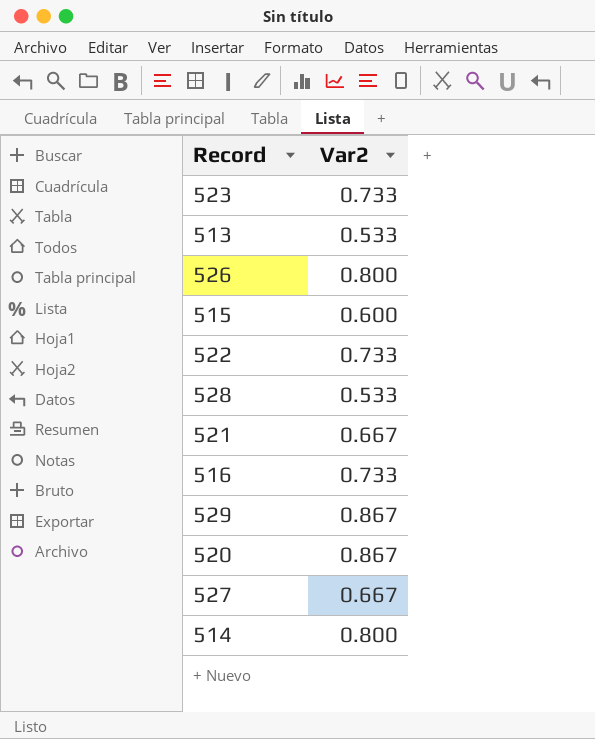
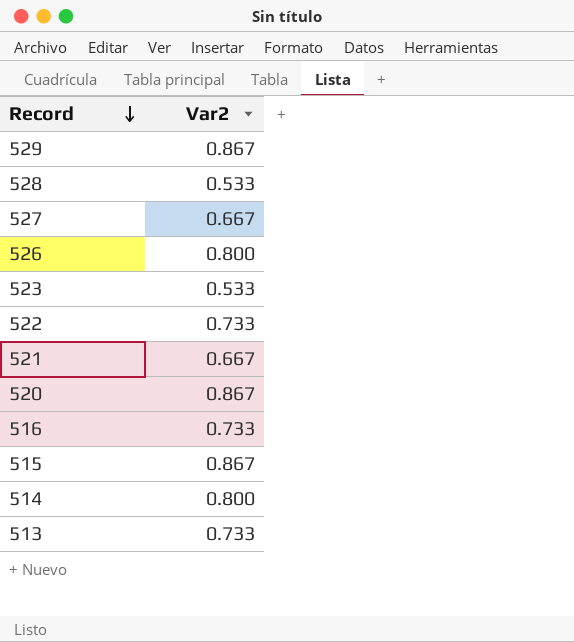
row order: none -> Record descending
523 | Var2: 0.733 -> 0.533
515 | Var2: 0.600 -> 0.867
513 | Var2: 0.533 -> 0.733

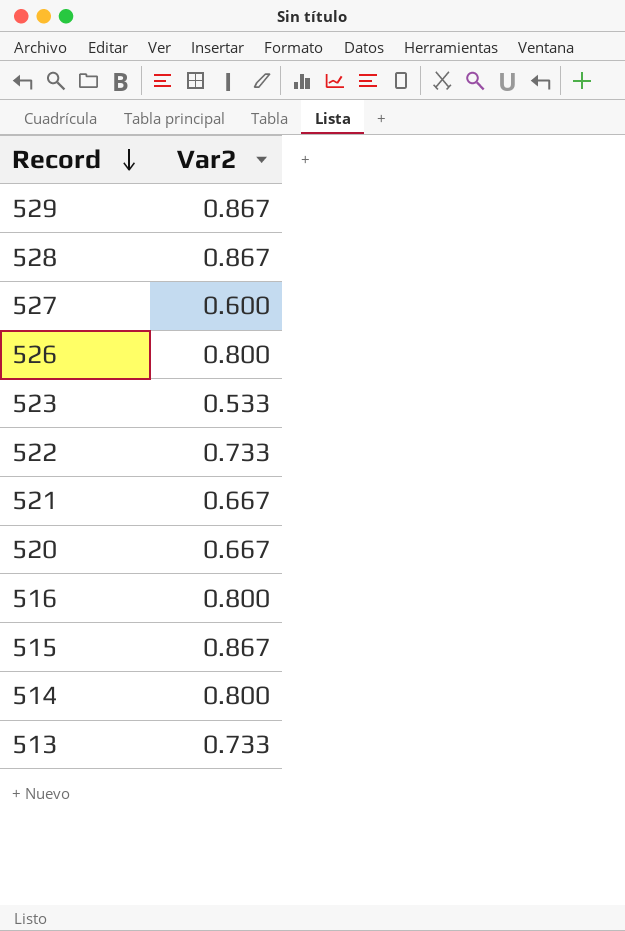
528 | Var2: 0.533 -> 0.867
527 | Var2: 0.667 -> 0.600
520 | Var2: 0.867 -> 0.667
516 | Var2: 0.733 -> 0.800

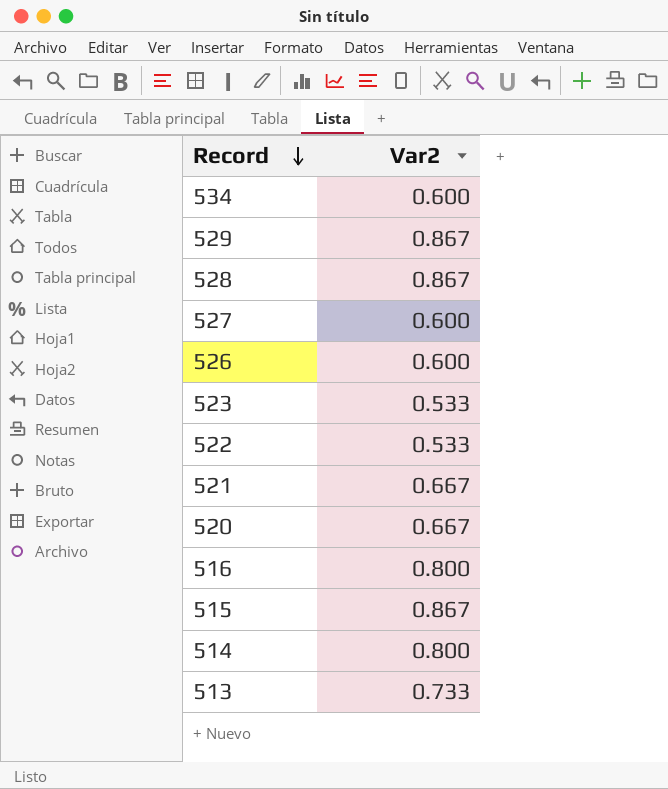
row 534: none -> 0.600
526 | Var2: 0.800 -> 0.600
522 | Var2: 0.733 -> 0.533

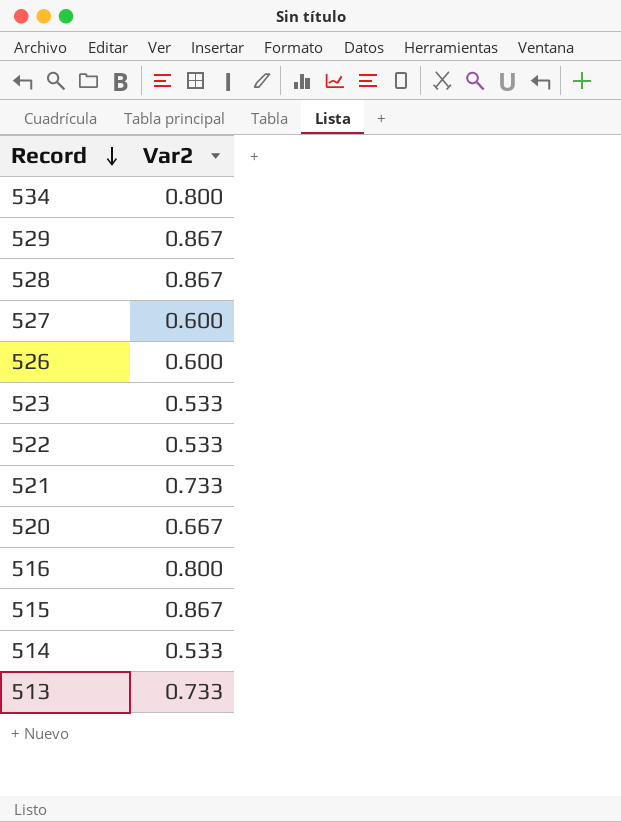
534 | Var2: 0.600 -> 0.800
521 | Var2: 0.667 -> 0.733
514 | Var2: 0.800 -> 0.533

